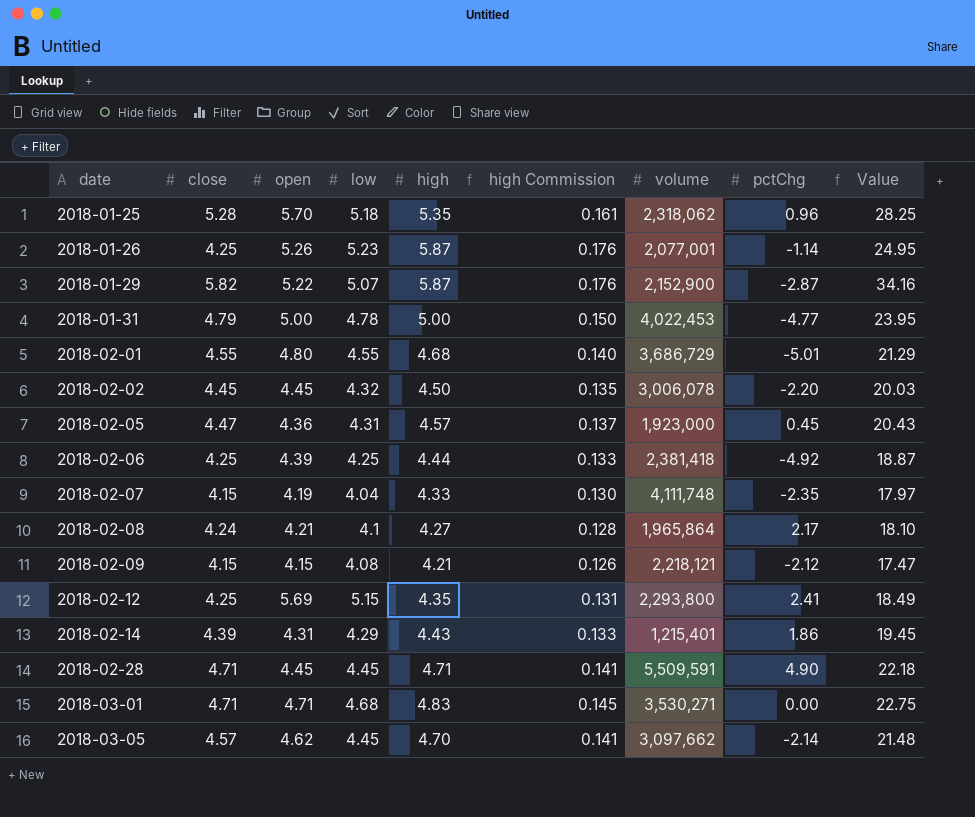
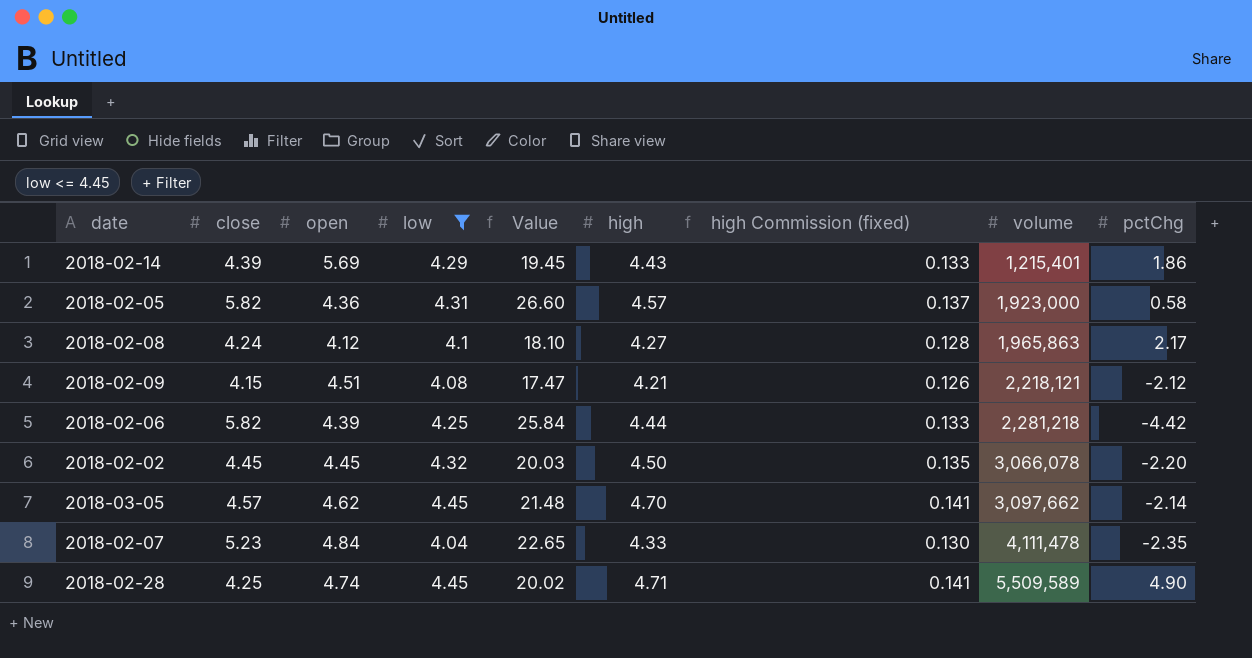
filter: none -> low <= 4.45
row order: date ascending -> volume ascending
column Value | position: 9 -> 5
column name: high Commission -> high Commission (fixed)
2018-02-14 | open: 4.31 -> 5.69
2018-02-05 | close: 4.47 -> 5.82
2018-02-05 | Value: 20.43 -> 26.60
2018-02-05 | pctChg: 0.45 -> 0.58
2018-02-08 | open: 4.21 -> 4.12
2018-02-08 | volume: 1,965,864 -> 1,965,863
2018-02-09 | open: 4.15 -> 4.51
2018-02-06 | close: 4.25 -> 5.82
2018-02-06 | Value: 18.87 -> 25.84
2018-02-06 | volume: 2,381,418 -> 2,281,218
2018-02-06 | pctChg: -4.92 -> -4.42
2018-02-02 | volume: 3,006,078 -> 3,066,078
2018-02-07 | close: 4.15 -> 5.23
2018-02-07 | open: 4.19 -> 4.84
2018-02-07 | Value: 17.97 -> 22.65
2018-02-07 | volume: 4,111,748 -> 4,111,478
2018-02-28 | close: 4.71 -> 4.25
2018-02-28 | open: 4.45 -> 4.74
2018-02-28 | Value: 22.18 -> 20.02
2018-02-28 | volume: 5,509,591 -> 5,509,589

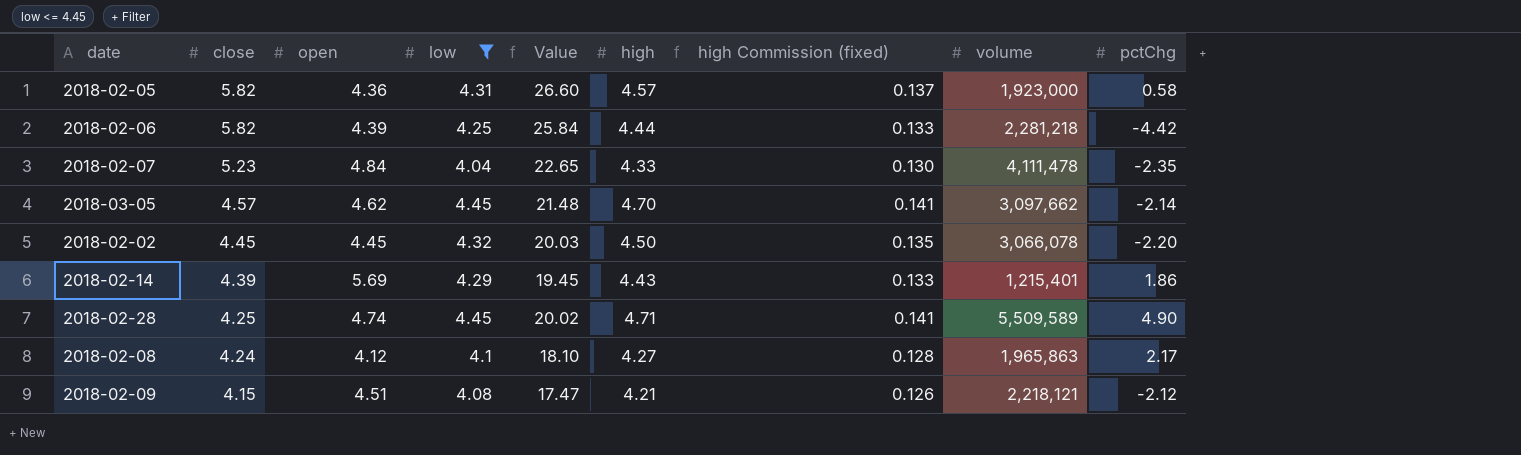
row order: volume ascending -> close descending

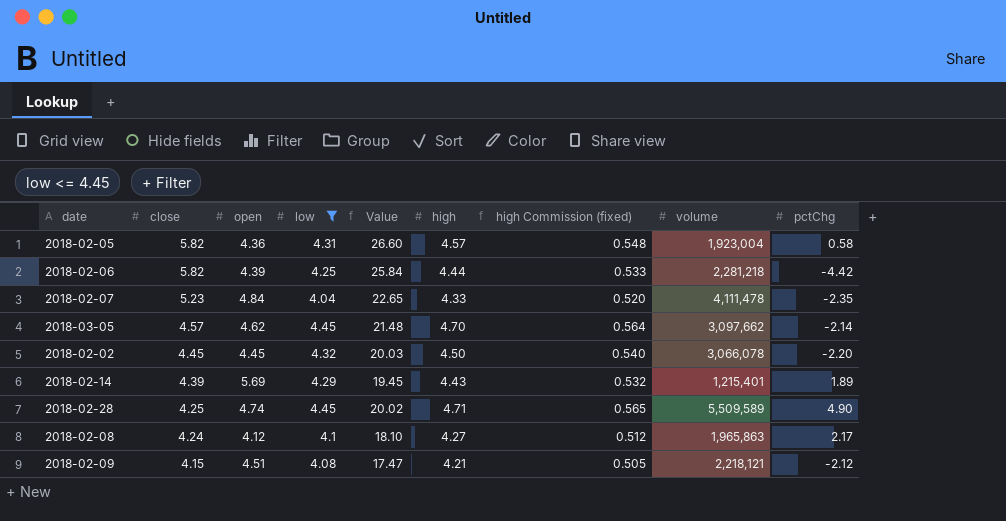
column high Commission (fixed) | formula: [high] * 0.03 -> [high] * 0.12
2018-02-05 | volume: 1,923,000 -> 1,923,004
2018-02-14 | pctChg: 1.86 -> 1.89

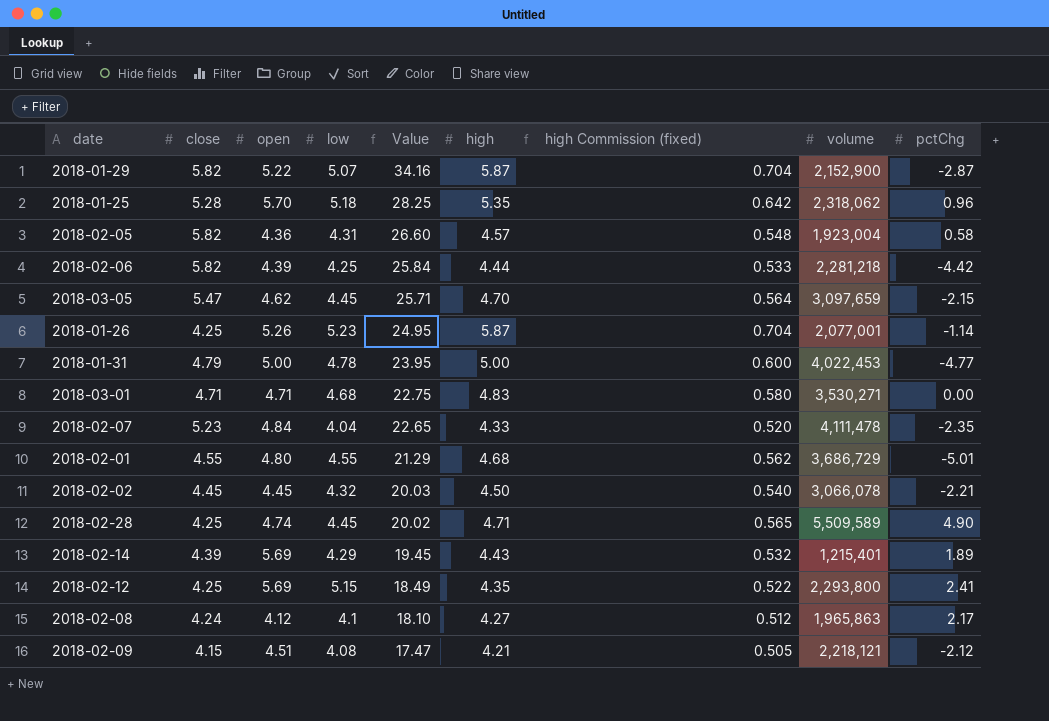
filter: low <= 4.45 -> none
row order: close descending -> Value descending
2018-03-05 | close: 4.57 -> 5.47
2018-03-05 | Value: 21.48 -> 25.71
2018-03-05 | volume: 3,097,662 -> 3,097,659
2018-03-05 | pctChg: -2.14 -> -2.15
2018-02-02 | pctChg: -2.20 -> -2.21

